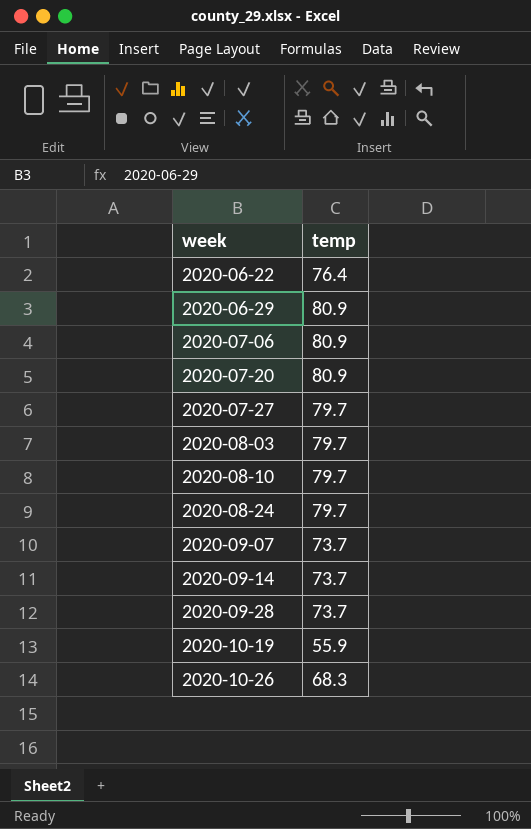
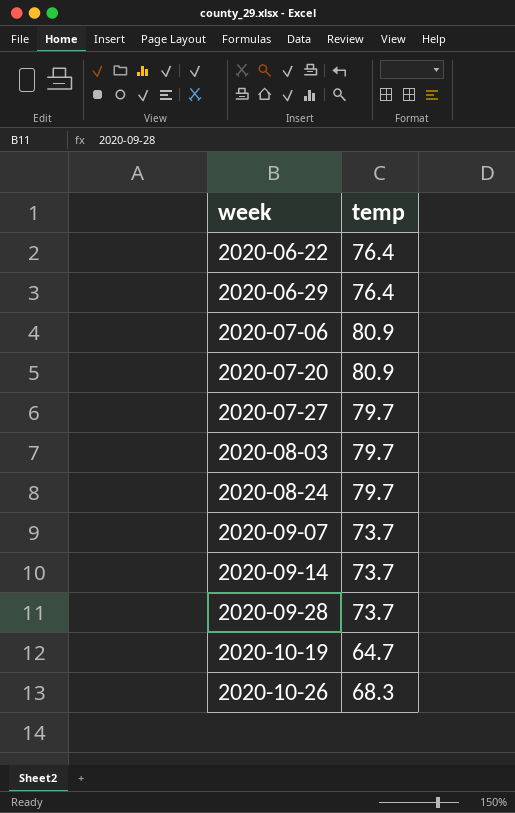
row 2020-08-10: 79.7 -> none
2020-06-29 | temp: 80.9 -> 76.4
2020-10-19 | temp: 55.9 -> 64.7

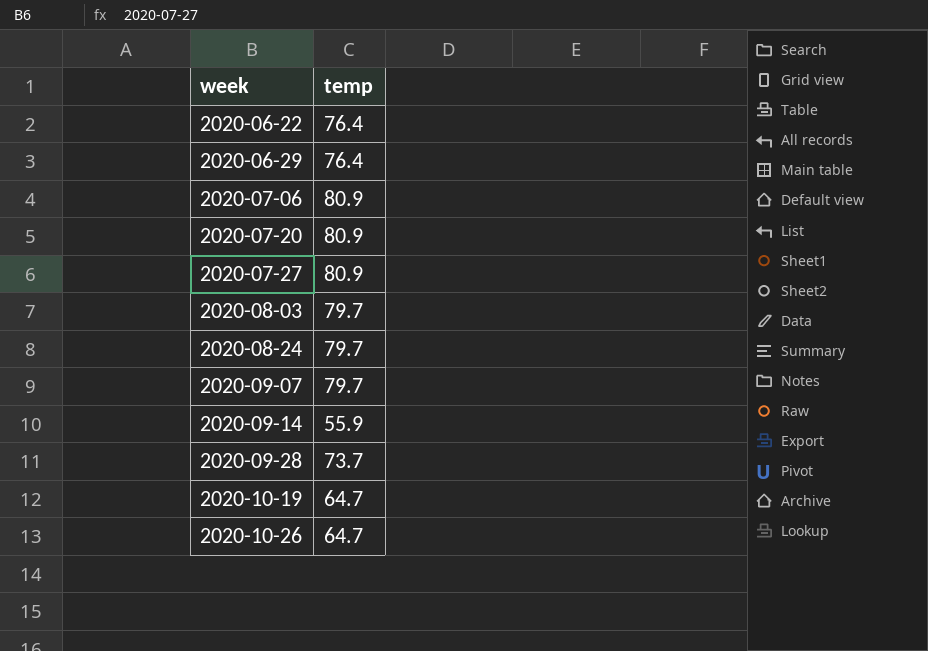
2020-07-27 | temp: 79.7 -> 80.9
2020-09-07 | temp: 73.7 -> 79.7
2020-09-14 | temp: 73.7 -> 55.9
2020-10-26 | temp: 68.3 -> 64.7

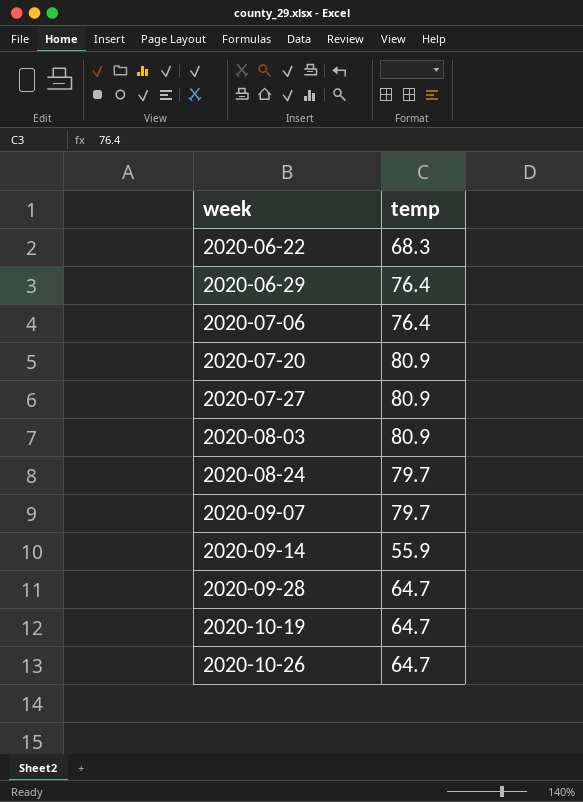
2020-06-22 | temp: 76.4 -> 68.3
2020-07-06 | temp: 80.9 -> 76.4
2020-08-03 | temp: 79.7 -> 80.9
2020-09-28 | temp: 73.7 -> 64.7

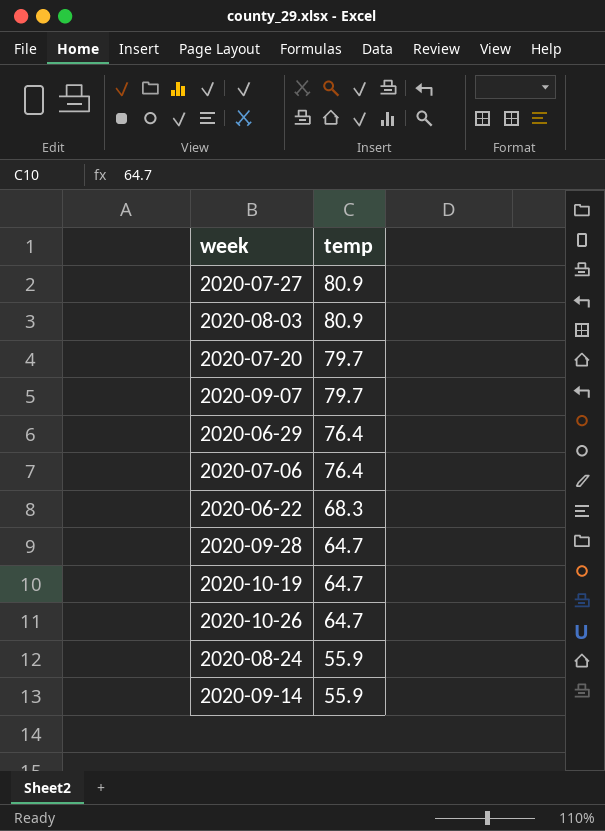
row order: week ascending -> temp descending
2020-07-20 | temp: 80.9 -> 79.7
2020-08-24 | temp: 79.7 -> 55.9

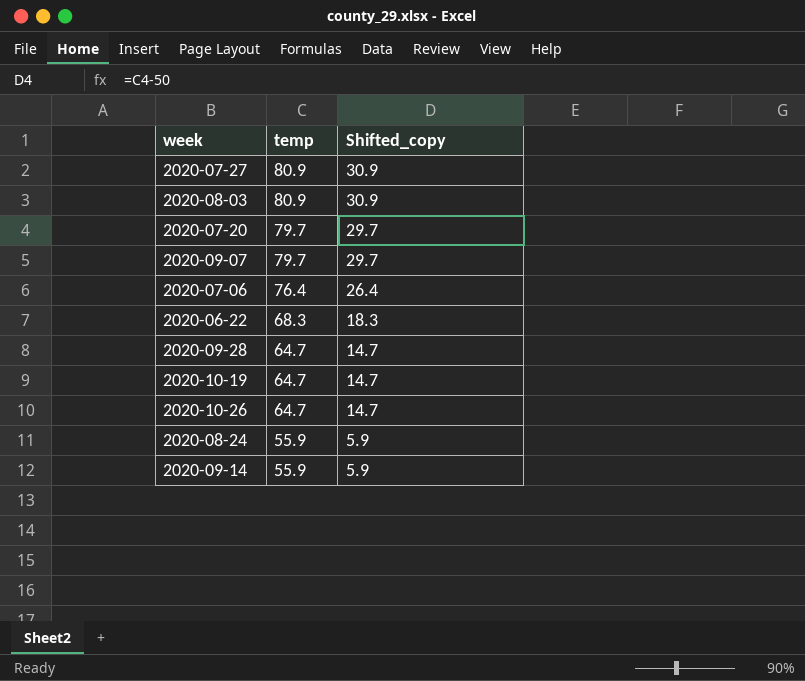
column Shifted_copy | formula: none -> [temp] - 50
row 2020-06-29: 76.4 -> none

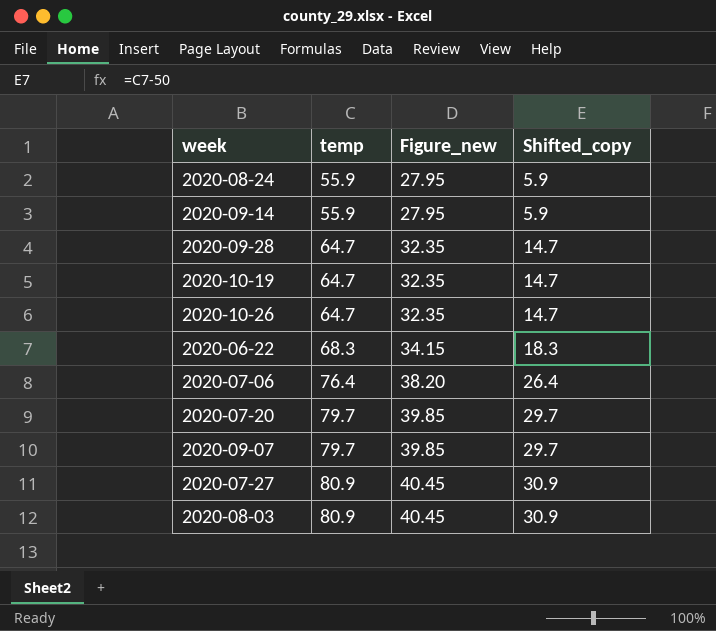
row order: temp descending -> temp ascending
column Figure_new | formula: none -> [temp] * 0.5

